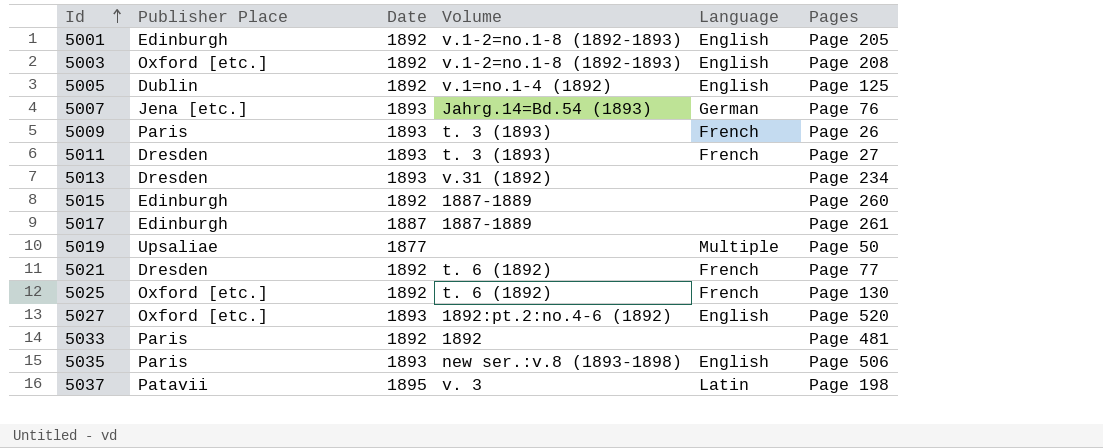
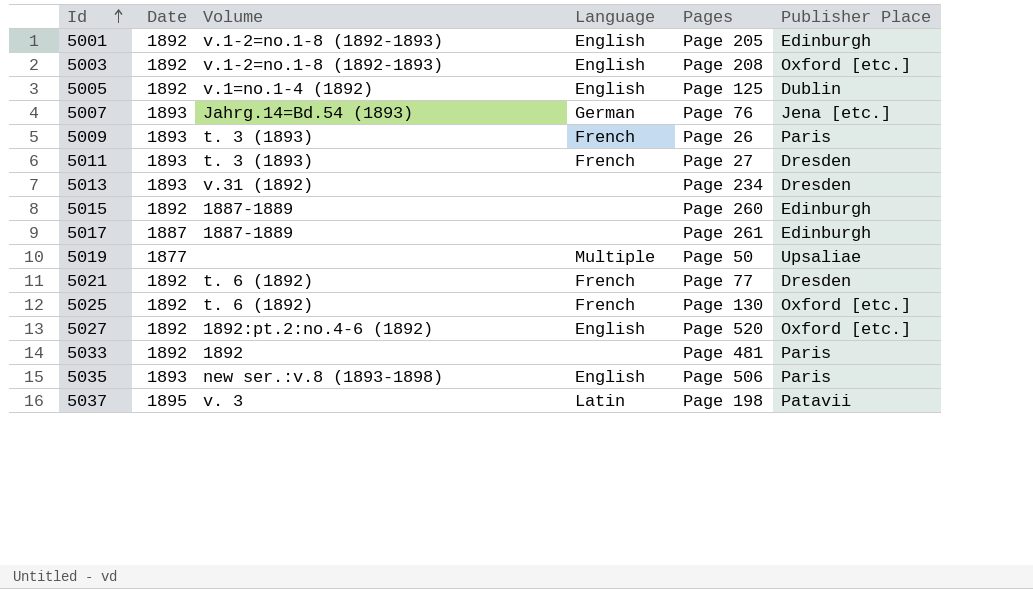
column Publisher Place | position: 2 -> 6
5027 | Date: 1893 -> 1892

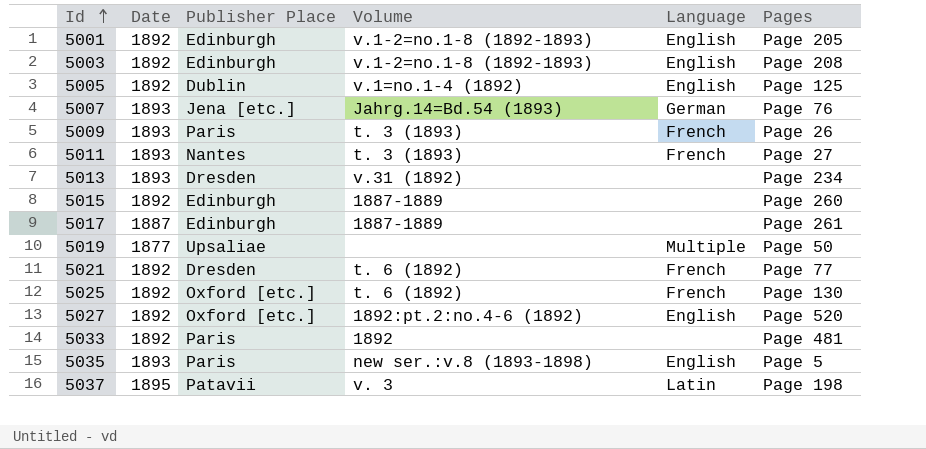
column Publisher Place | position: 6 -> 3
5003 | Publisher Place: Oxford [etc.] -> Edinburgh
5011 | Publisher Place: Dresden -> Nantes
5035 | Pages: Page 506 -> Page 5

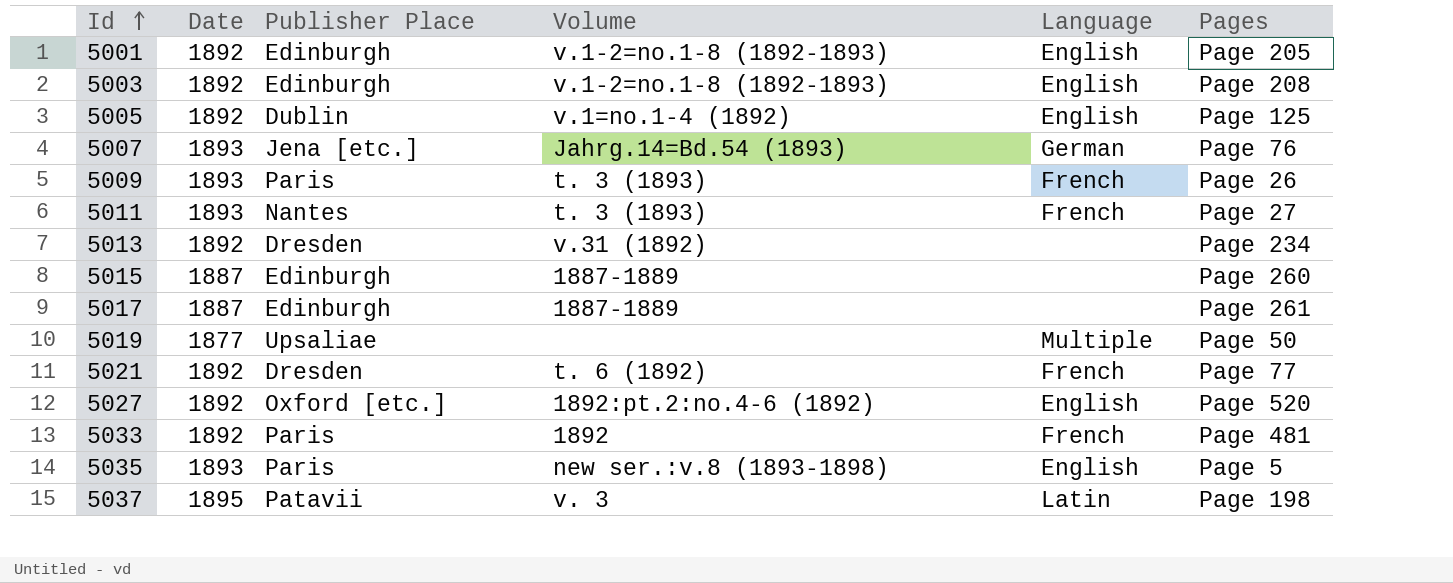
row 5025: 1892 | Oxford [etc.] | t. 6 (1892) | French | Page 130 -> none
5013 | Date: 1893 -> 1892
5015 | Date: 1892 -> 1887
5033 | Language: none -> French

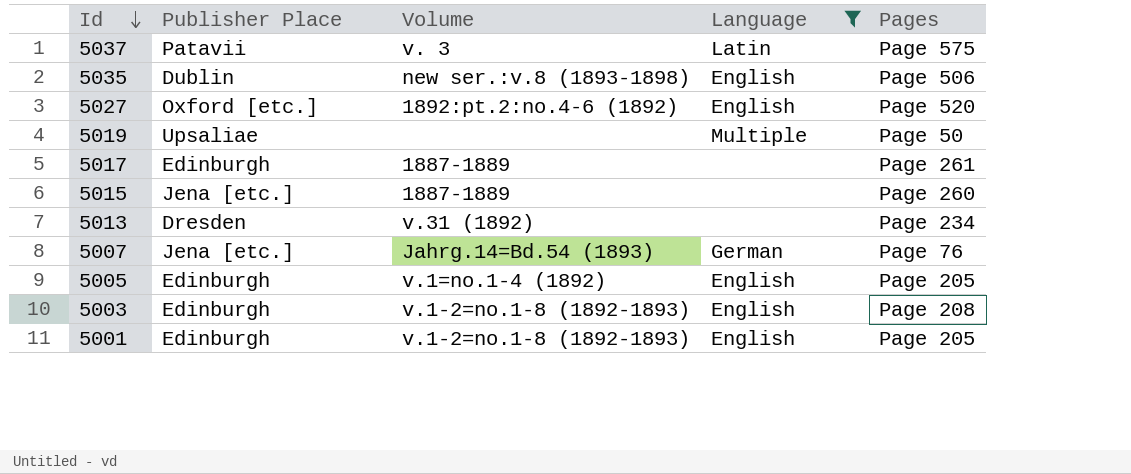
filter: none -> Language != French
row order: Id ascending -> Id descending
column Date | position: 2 -> none
5037 | Pages: Page 198 -> Page 575
5035 | Publisher Place: Paris -> Dublin
5035 | Pages: Page 5 -> Page 506
5015 | Publisher Place: Edinburgh -> Jena [etc.]
5005 | Publisher Place: Dublin -> Edinburgh
5005 | Pages: Page 125 -> Page 205

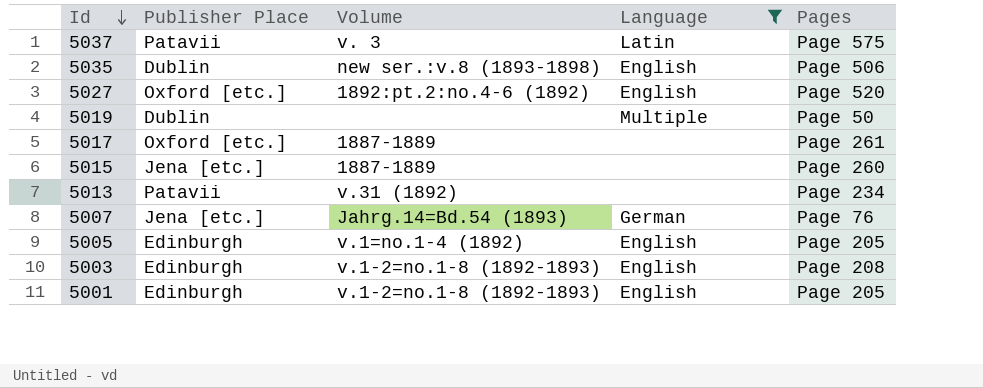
5019 | Publisher Place: Upsaliae -> Dublin
5017 | Publisher Place: Edinburgh -> Oxford [etc.]
5013 | Publisher Place: Dresden -> Patavii

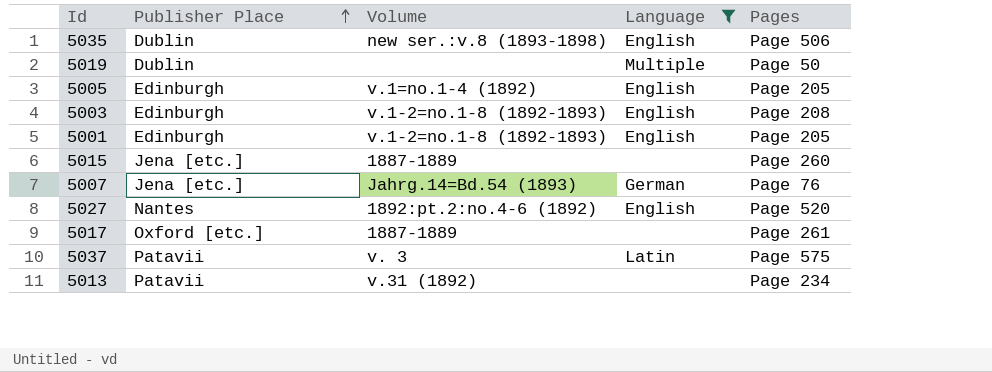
row order: Id descending -> Publisher Place ascending
5027 | Publisher Place: Oxford [etc.] -> Nantes

